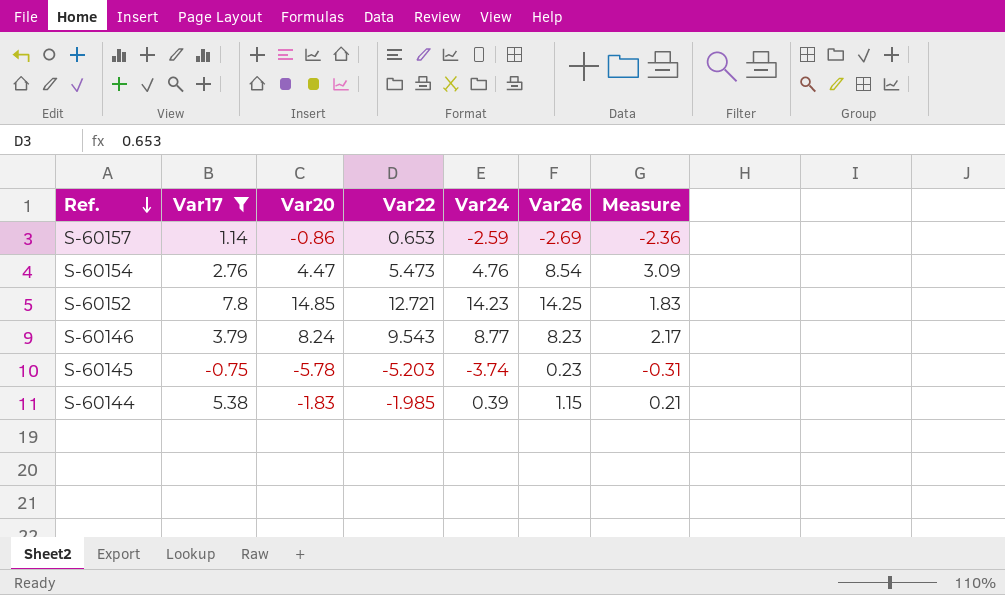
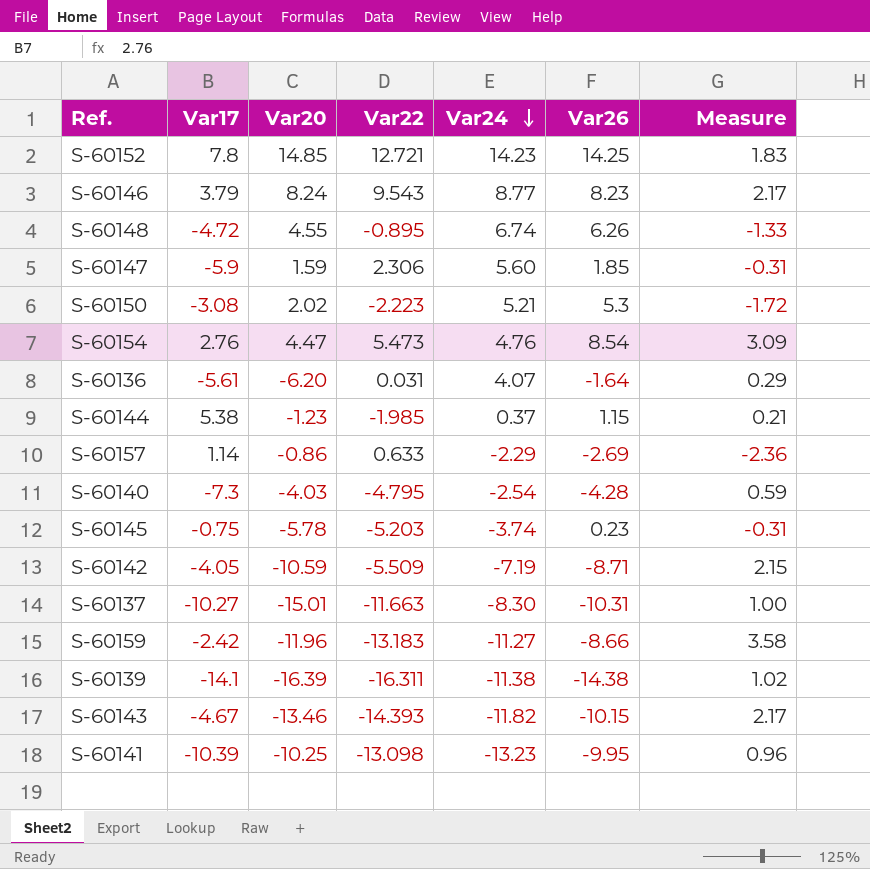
filter: Var17 >= -0.75 -> none
row order: Ref. descending -> Var24 descending
S-60144 | Var20: -1.83 -> -1.23
S-60144 | Var24: 0.39 -> 0.37
S-60157 | Var22: 0.653 -> 0.633
S-60157 | Var24: -2.59 -> -2.29

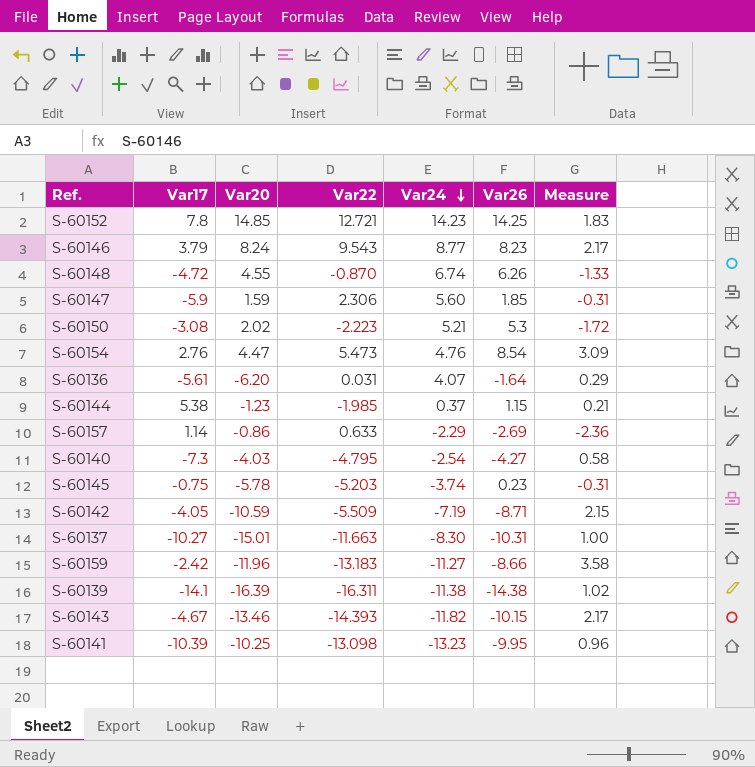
S-60148 | Var22: -0.895 -> -0.870
S-60140 | Var26: -4.28 -> -4.27
S-60140 | Measure: 0.59 -> 0.58

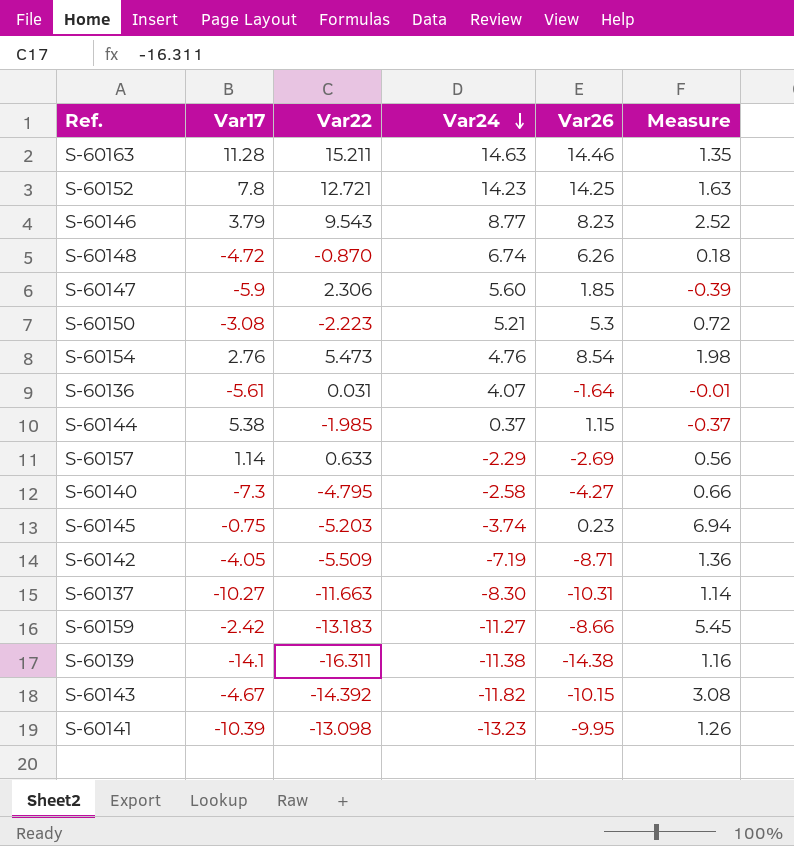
column Var20 | position: 3 -> none
column Measure | formula: [Var26] / [Var17] -> [Var22] / [Var17]
row S-60163: none -> 11.28 | 15.211 | 14.63 | 14.46 | 1.35
S-60140 | Var24: -2.54 -> -2.58
S-60143 | Var22: -14.393 -> -14.392

